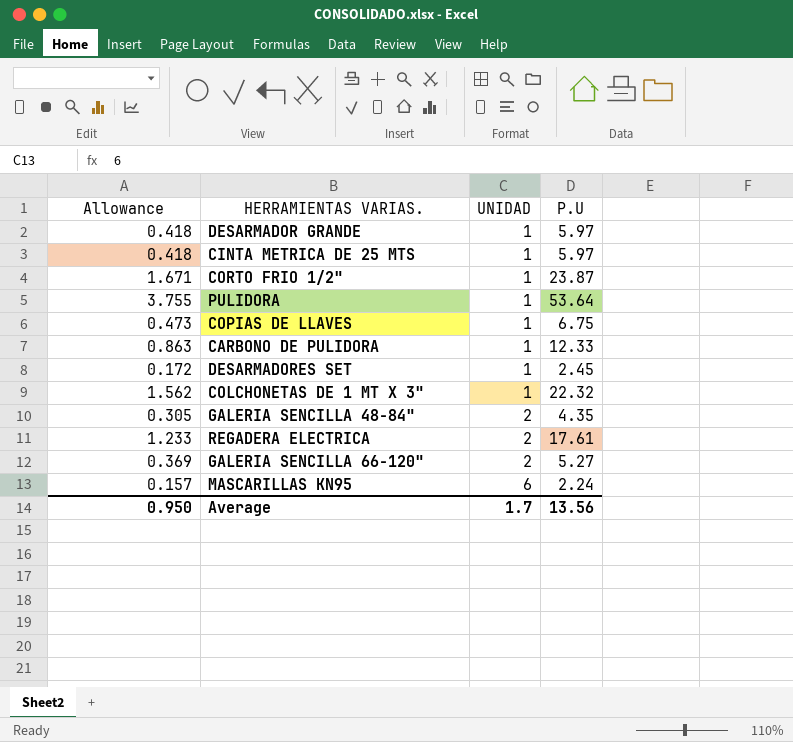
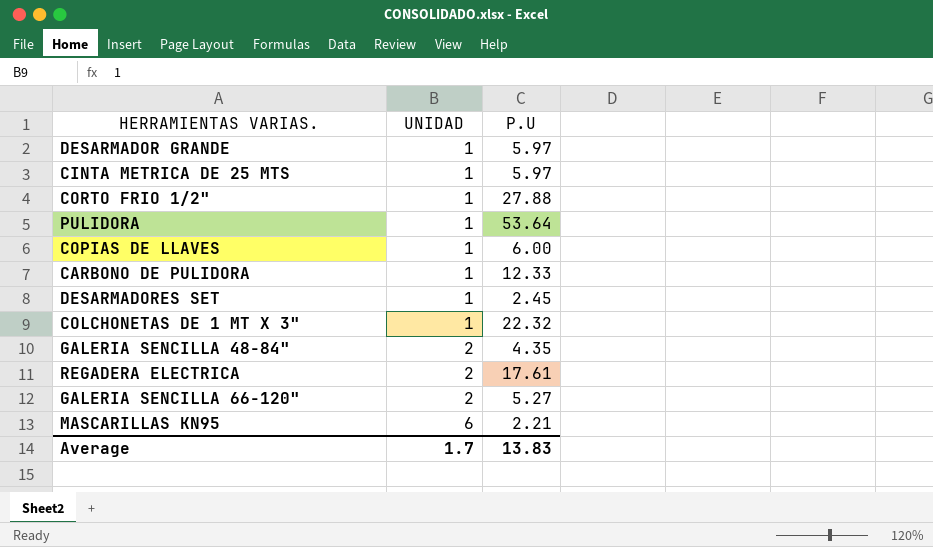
column Allowance | formula: [P.U] * 0.07 -> none
CORTO FRIO 1/2" | P.U: 23.87 -> 27.88
COPIAS DE LLAVES | P.U: 6.75 -> 6.00
MASCARILLAS KN95 | P.U: 2.24 -> 2.21
Average | P.U: 13.56 -> 13.83

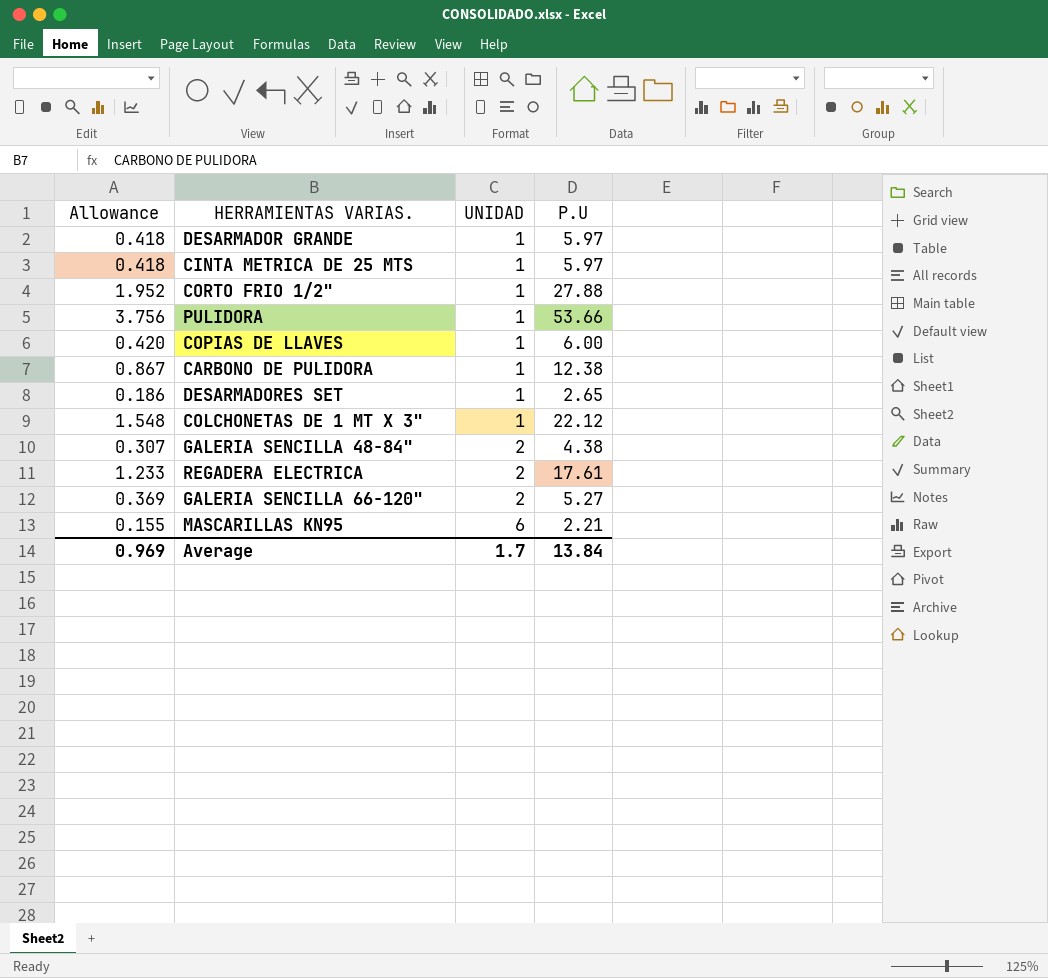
column Allowance | formula: none -> [P.U] * 0.07
PULIDORA | P.U: 53.64 -> 53.66
CARBONO DE PULIDORA | P.U: 12.33 -> 12.38
DESARMADORES SET | P.U: 2.45 -> 2.65
COLCHONETAS DE 1 MT X 3" | P.U: 22.32 -> 22.12
GALERIA SENCILLA 48-84" | P.U: 4.35 -> 4.38
Average | P.U: 13.83 -> 13.84

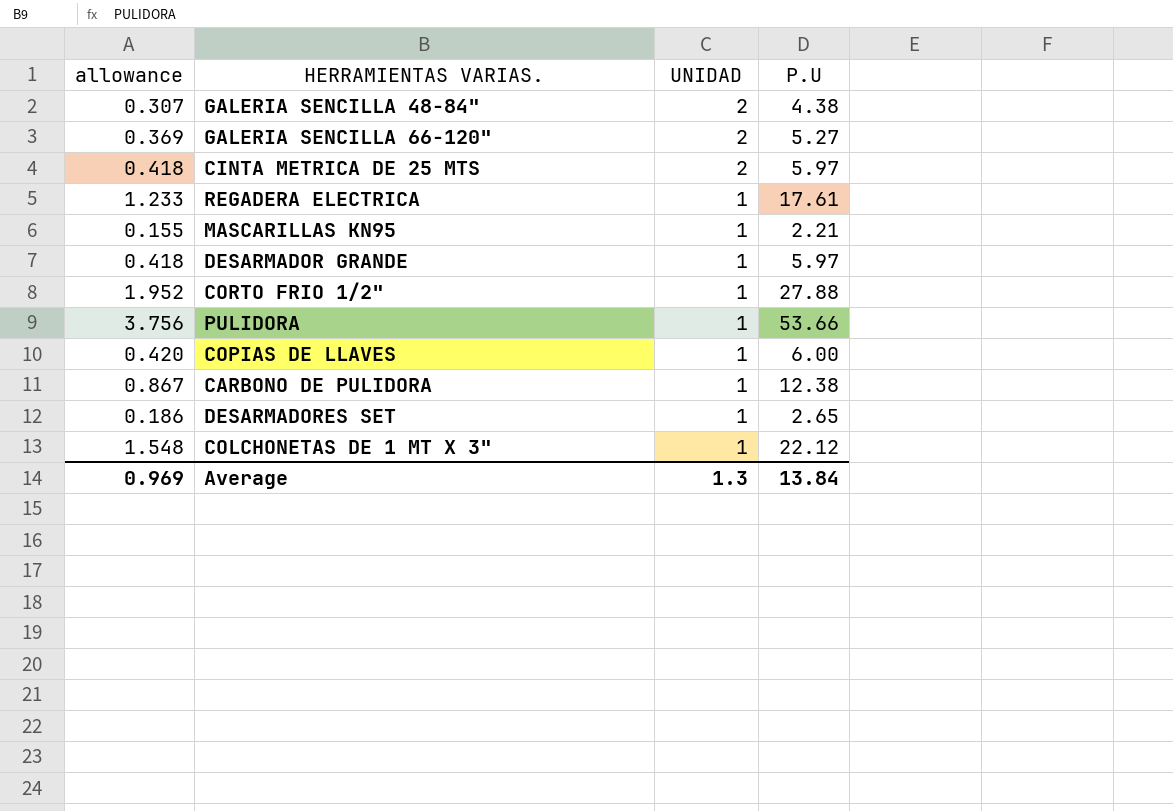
row order: UNIDAD ascending -> UNIDAD descending
column name: Allowance -> allowance
CINTA METRICA DE 25 MTS | UNIDAD: 1 -> 2
REGADERA ELECTRICA | UNIDAD: 2 -> 1
MASCARILLAS KN95 | UNIDAD: 6 -> 1
Average | UNIDAD: 1.7 -> 1.3

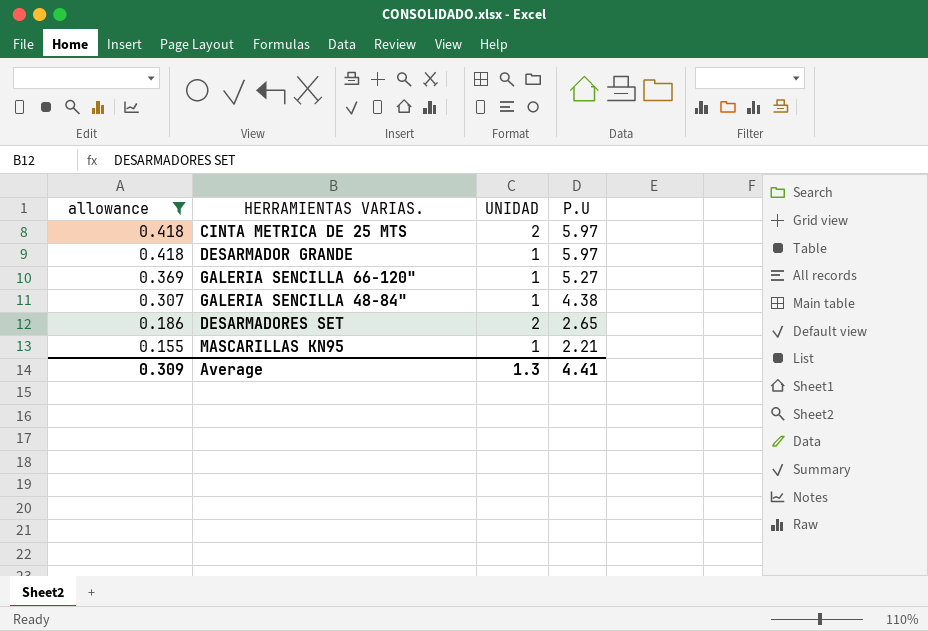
filter: none -> allowance <= 0.418
row order: UNIDAD descending -> allowance descending
GALERIA SENCILLA 66-120" | UNIDAD: 2 -> 1
GALERIA SENCILLA 48-84" | UNIDAD: 2 -> 1
DESARMADORES SET | UNIDAD: 1 -> 2
Average | allowance: 0.969 -> 0.309
Average | P.U: 13.84 -> 4.41

